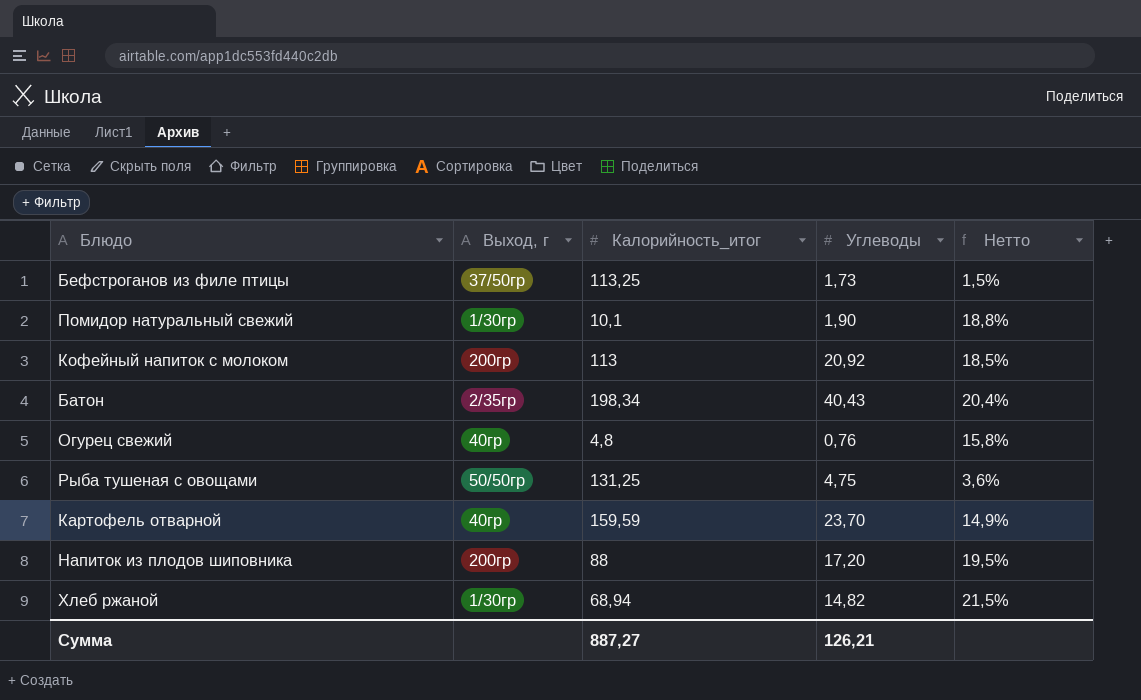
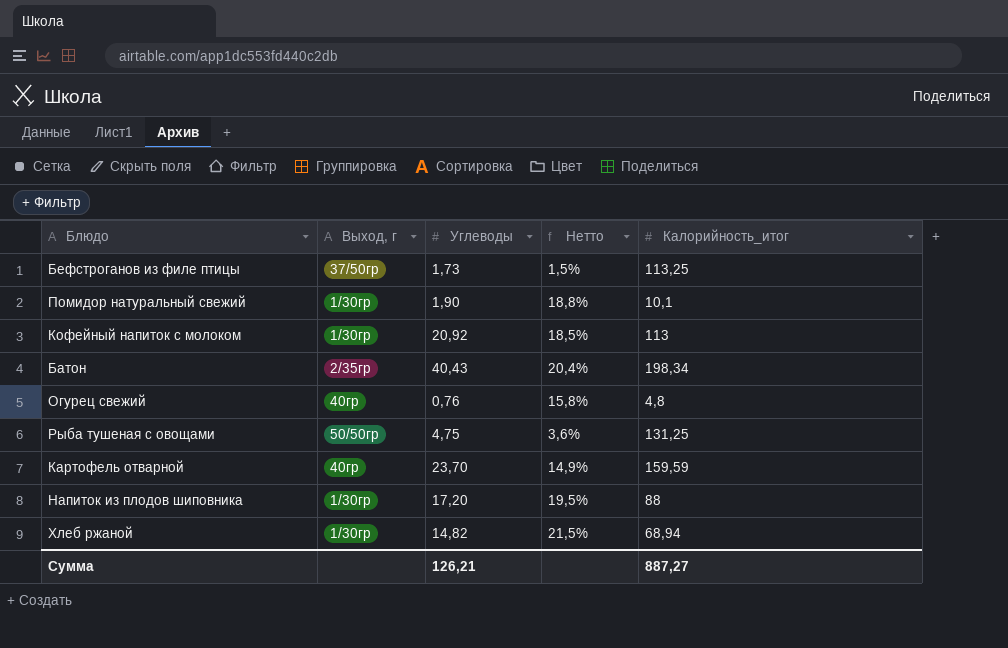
column Калорийность_итог | position: 3 -> 5
Кофейный напиток с молоком | Выход, г: 200гр -> 1/30гр
Напиток из плодов шиповника | Выход, г: 200гр -> 1/30гр

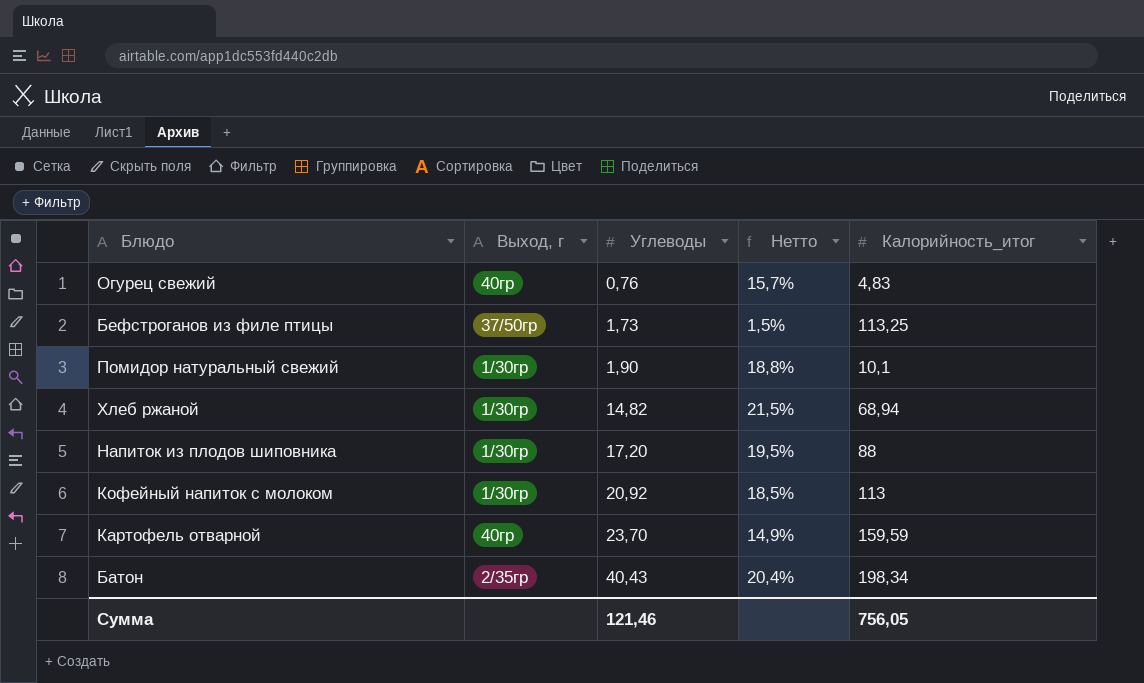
row order: none -> Углеводы ascending
row Рыба тушеная с овощами: 50/50гр | 4,75 | 3,6% | 131,25 -> none
Огурец свежий | Нетто: 15,8% -> 15,7%
Огурец свежий | Калорийность_итог: 4,8 -> 4,83
Сумма | Углеводы: 126,21 -> 121,46
Сумма | Калорийность_итог: 887,27 -> 756,05

